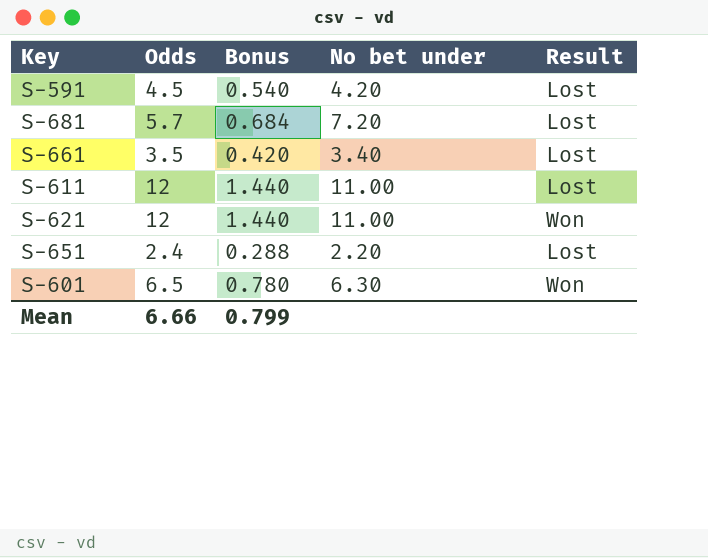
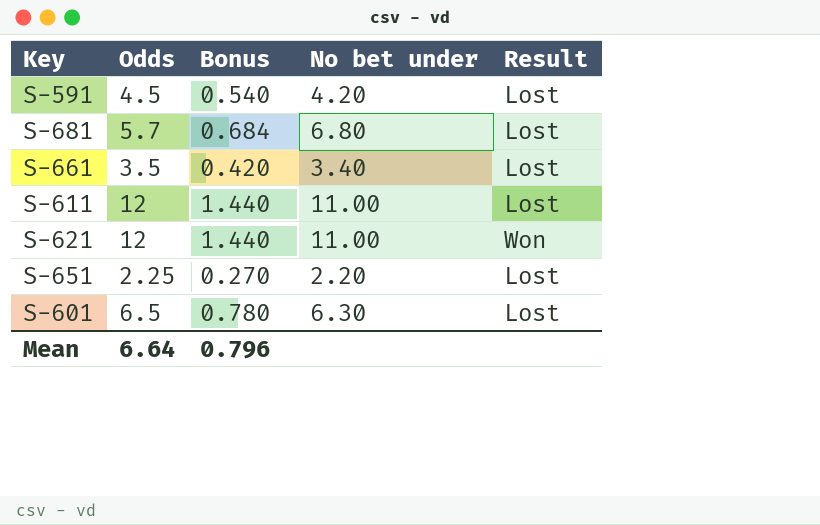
S-681 | No bet under: 7.20 -> 6.80
S-651 | Odds: 2.4 -> 2.25
S-651 | Bonus: 0.288 -> 0.270
S-601 | Result: Won -> Lost
Mean | Odds: 6.66 -> 6.64
Mean | Bonus: 0.799 -> 0.796

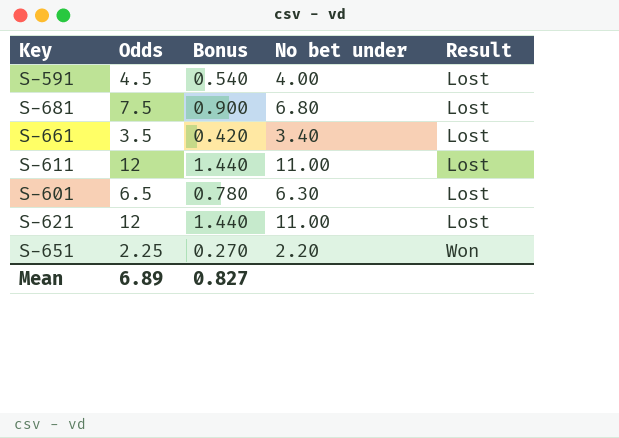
row order: none -> Result ascending
S-591 | No bet under: 4.20 -> 4.00
S-681 | Odds: 5.7 -> 7.5
S-681 | Bonus: 0.684 -> 0.900
S-621 | Result: Won -> Lost
S-651 | Result: Lost -> Won
Mean | Odds: 6.64 -> 6.89
Mean | Bonus: 0.796 -> 0.827

